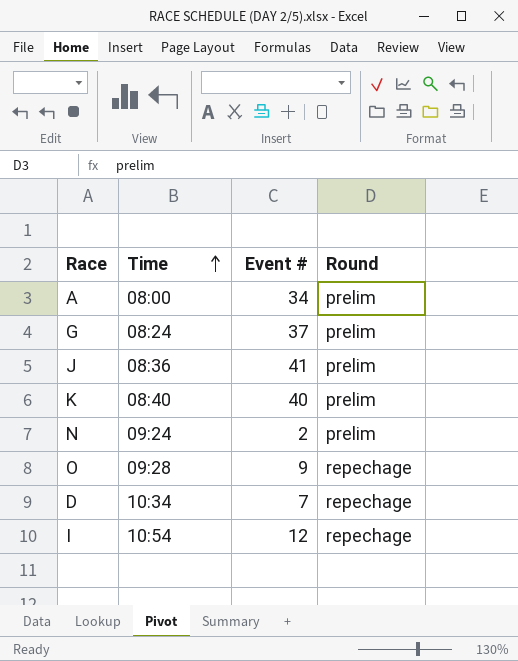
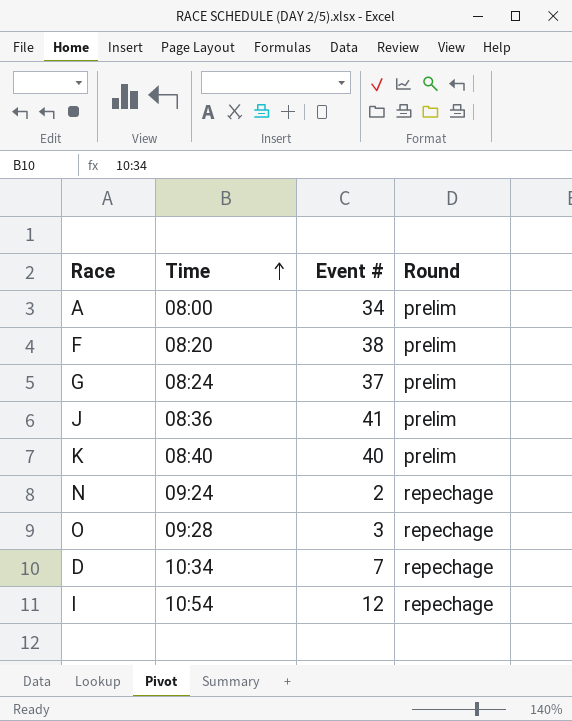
row F: none -> 08:20 | 38 | prelim
N | Round: prelim -> repechage
O | Event #: 9 -> 3

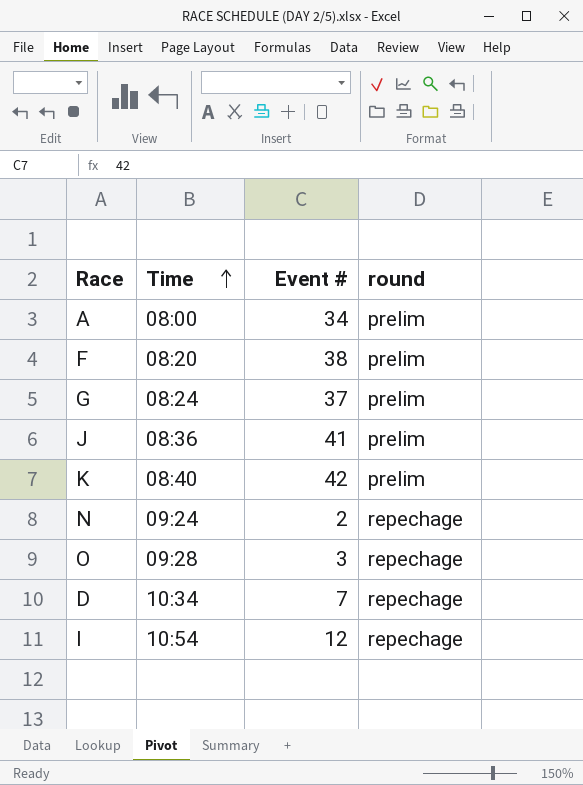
column name: Round -> round
K | Event #: 40 -> 42

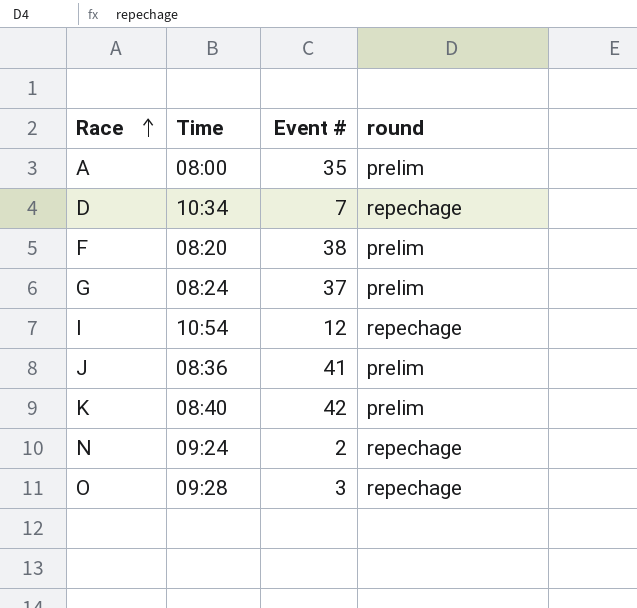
row order: Time ascending -> Race ascending
A | Event #: 34 -> 35

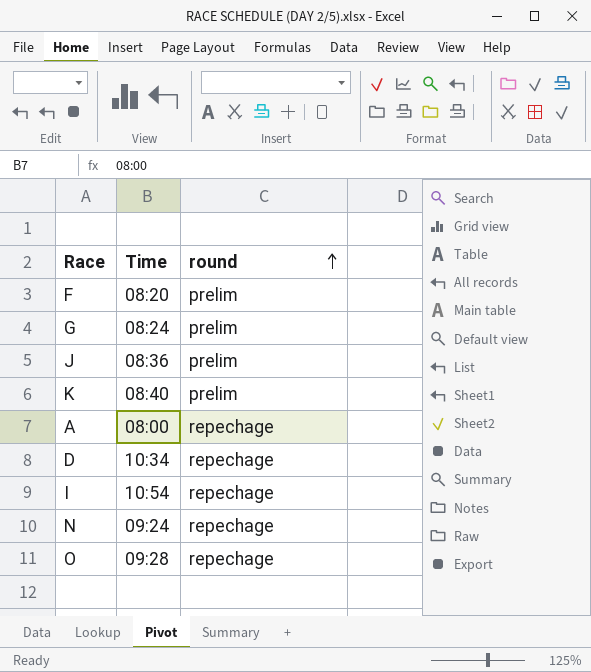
row order: Race ascending -> round ascending
column Event # | position: 3 -> none
A | round: prelim -> repechage

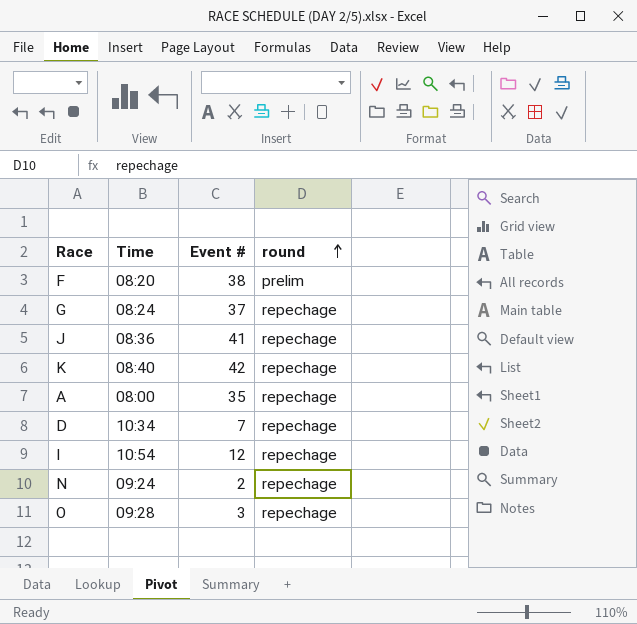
column Event # | position: none -> 3
G | round: prelim -> repechage
J | round: prelim -> repechage
K | round: prelim -> repechage

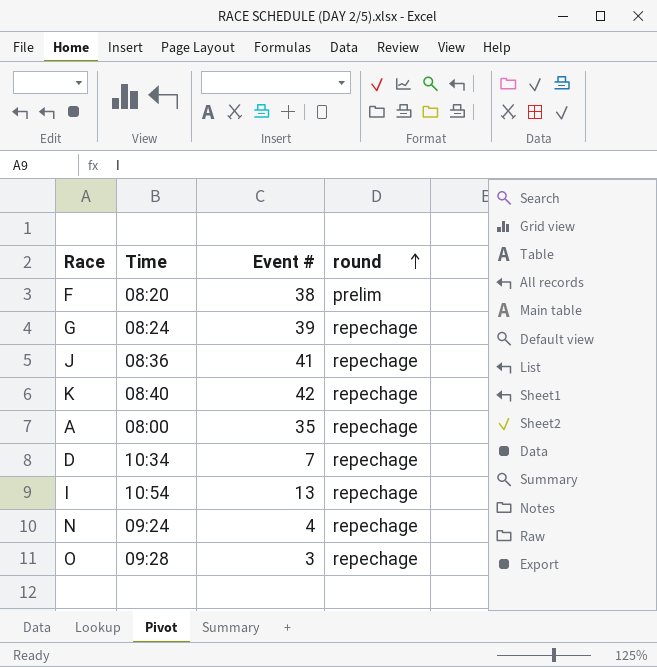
G | Event #: 37 -> 39
I | Event #: 12 -> 13
N | Event #: 2 -> 4

